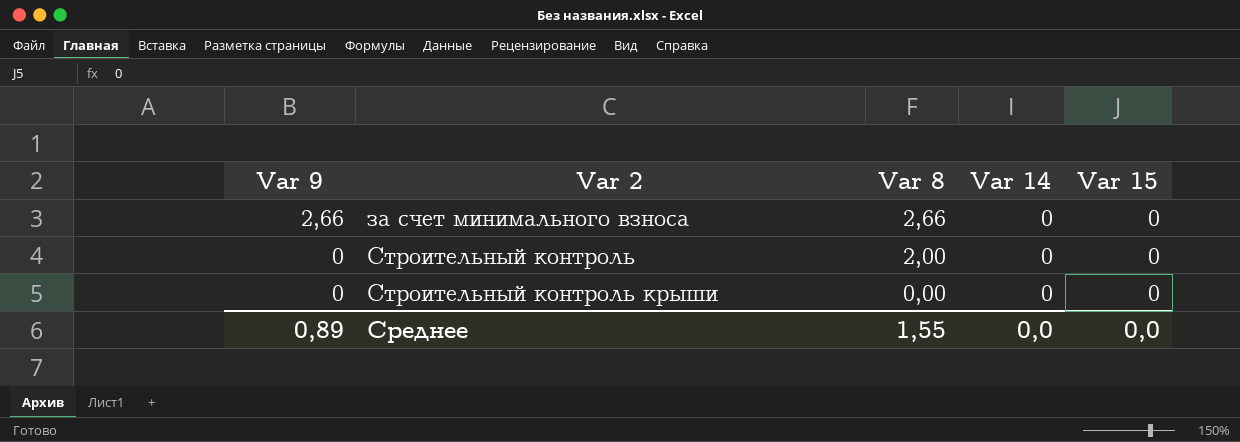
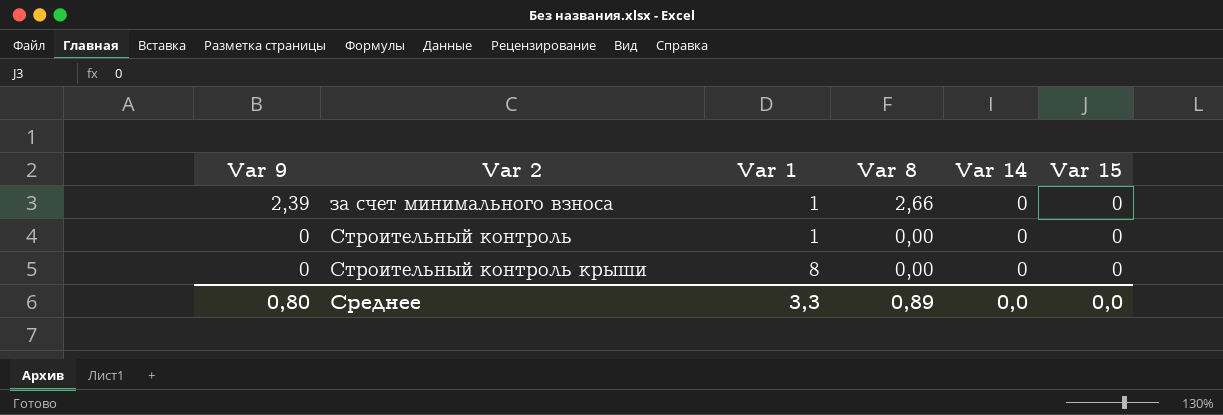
column Var 1 | position: none -> 3
за счет минимального взноса | Var 9: 2,66 -> 2,39
Строительный контроль | Var 8: 2,00 -> 0,00
Среднее | Var 9: 0,89 -> 0,80
Среднее | Var 8: 1,55 -> 0,89

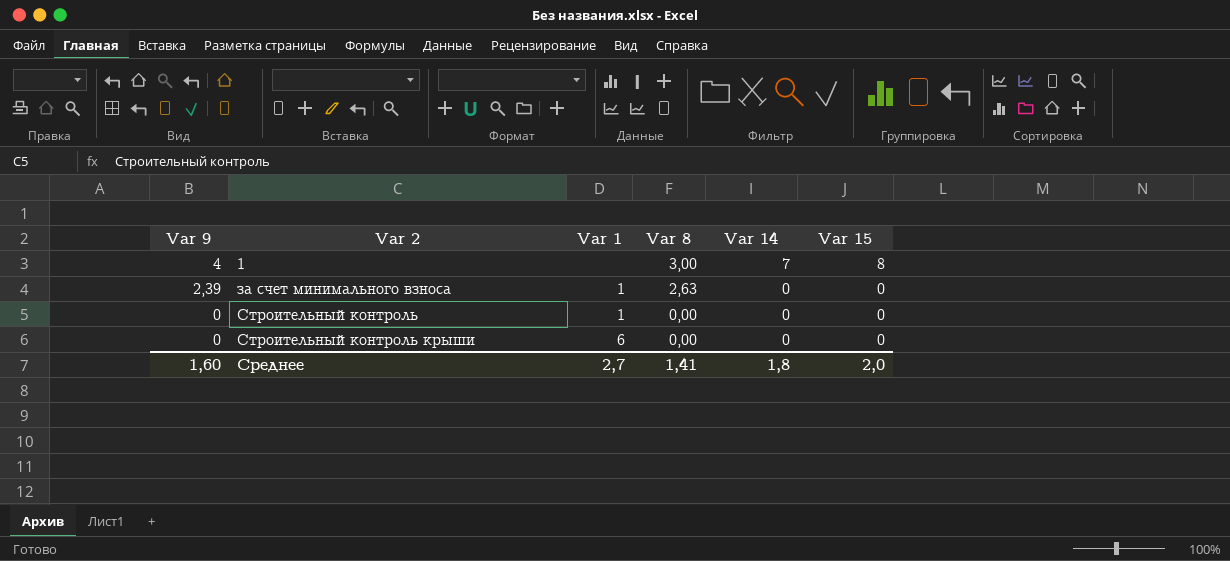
row 1: none -> 4 | none | 3,00 | 7 | 8
за счет минимального взноса | Var 8: 2,66 -> 2,63
Строительный контроль крыши | Var 1: 8 -> 6
Среднее | Var 9: 0,80 -> 1,60
Среднее | Var 1: 3,3 -> 2,7
Среднее | Var 8: 0,89 -> 1,41
Среднее | Var 14: 0,0 -> 1,8
Среднее | Var 15: 0,0 -> 2,0

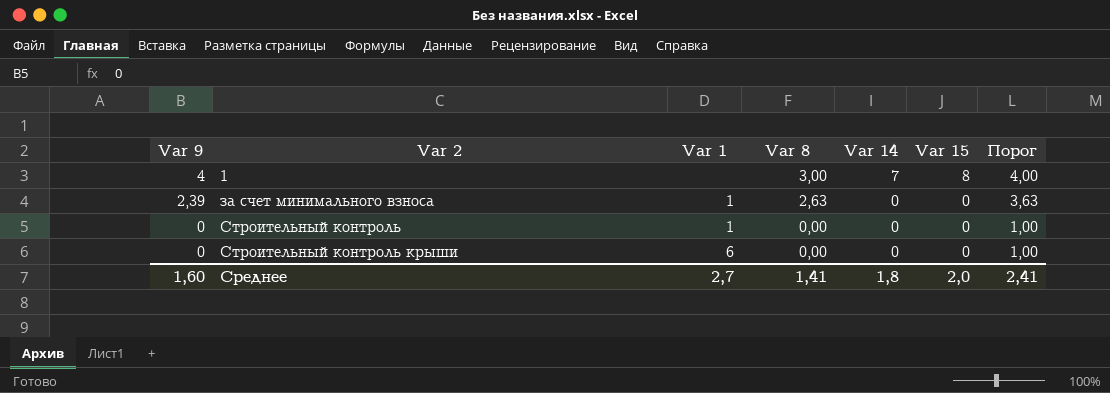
column Порог | formula: none -> [Var 8] + 1

